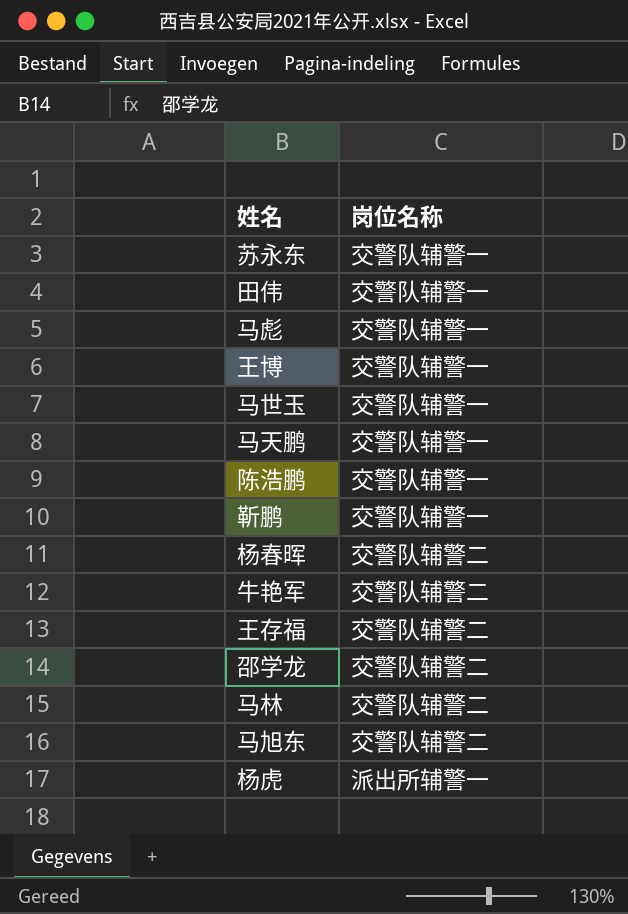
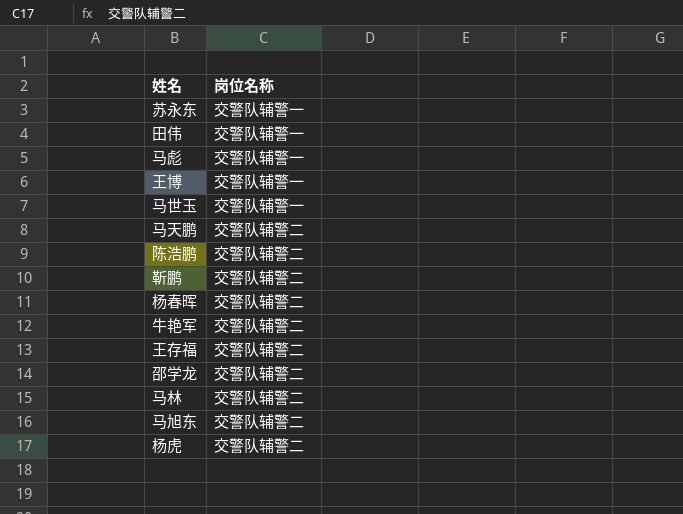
马天鹏 | 岗位名称: 交警队辅警一 -> 交警队辅警二
陈浩鹏 | 岗位名称: 交警队辅警一 -> 交警队辅警二
靳鹏 | 岗位名称: 交警队辅警一 -> 交警队辅警二
杨虎 | 岗位名称: 派出所辅警一 -> 交警队辅警二

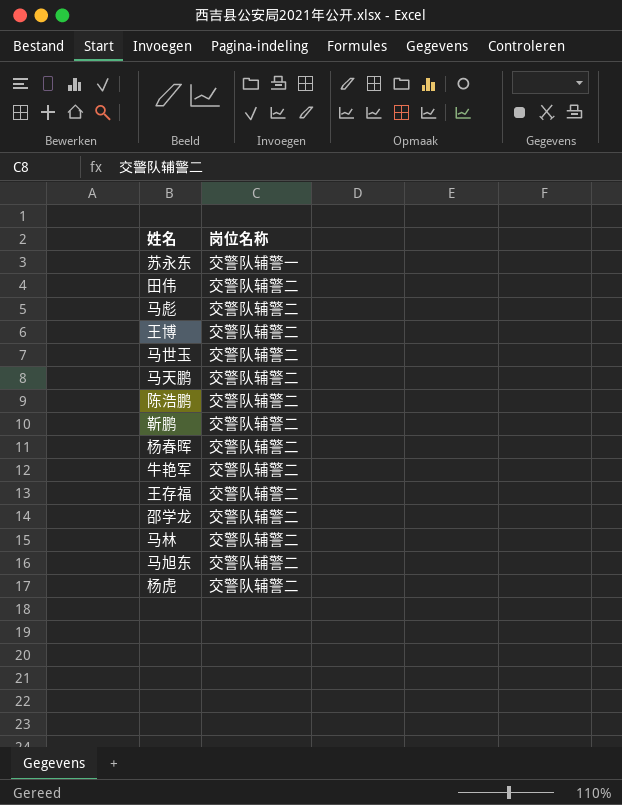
田伟 | 岗位名称: 交警队辅警一 -> 交警队辅警二
马彪 | 岗位名称: 交警队辅警一 -> 交警队辅警二
王博 | 岗位名称: 交警队辅警一 -> 交警队辅警二
马世玉 | 岗位名称: 交警队辅警一 -> 交警队辅警二

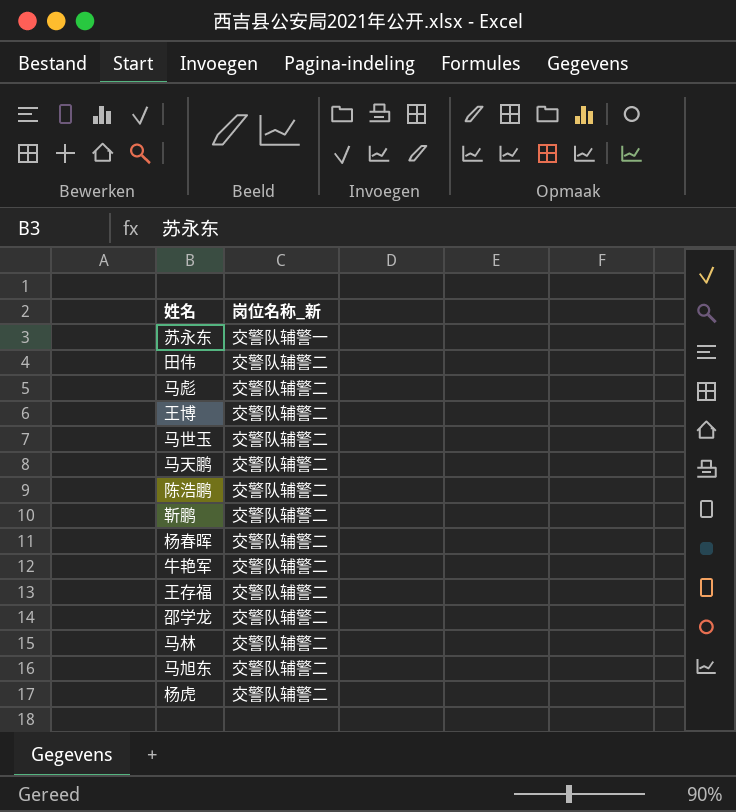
column name: 岗位名称 -> 岗位名称_新

